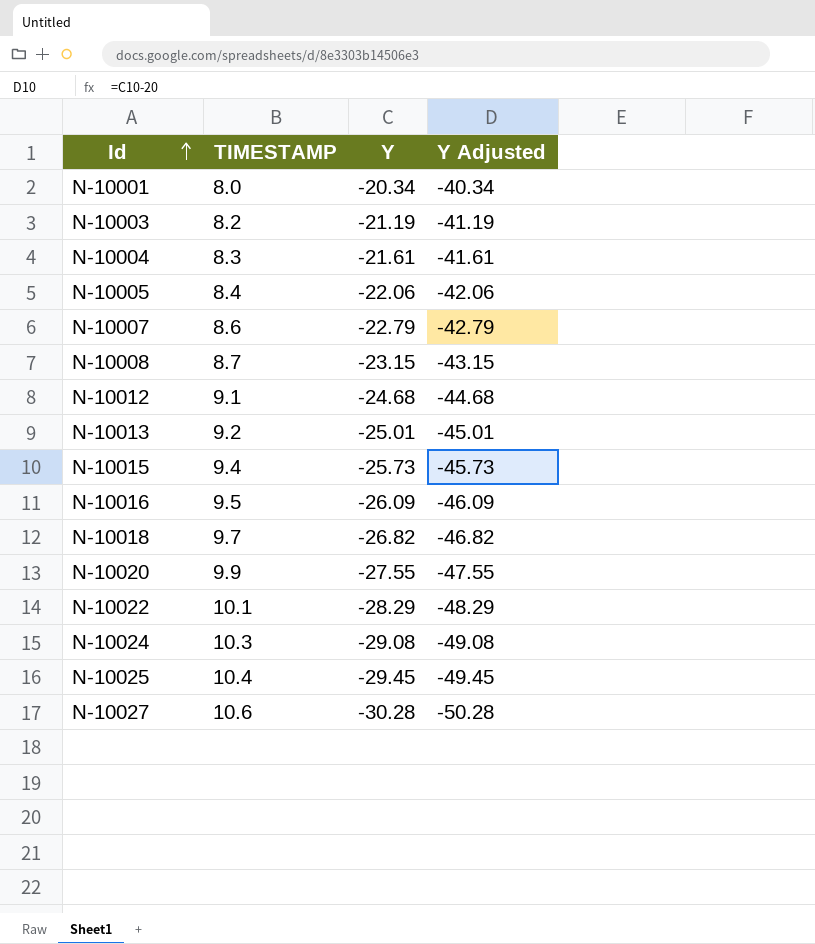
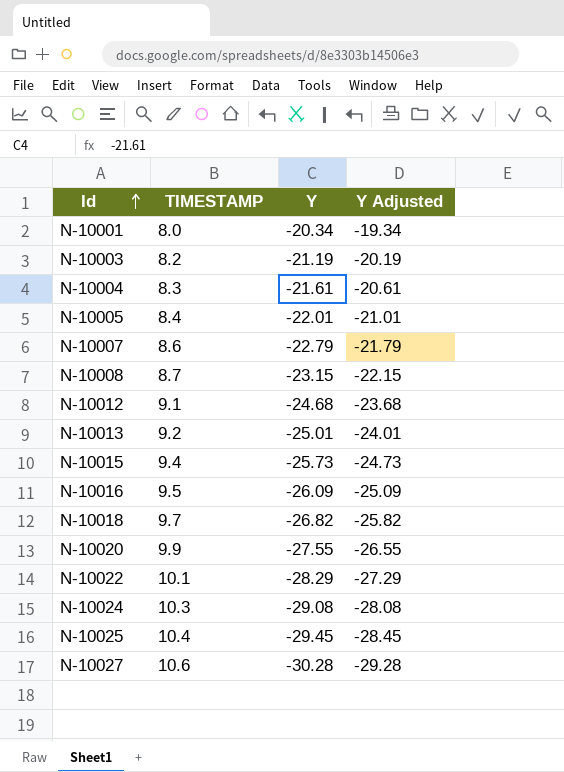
column Y Adjusted | formula: [Y] - 20 -> [Y] + 1
N-10005 | Y: -22.06 -> -22.01

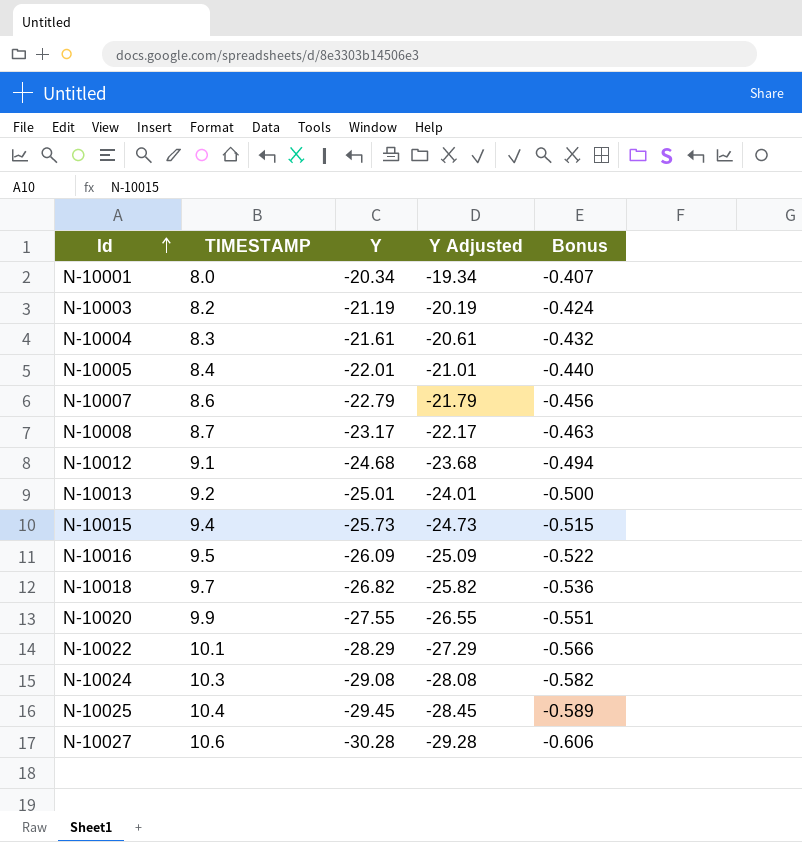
column Bonus | formula: none -> [Y] * 0.02
N-10008 | Y: -23.15 -> -23.17
N-10008 | Y Adjusted: -22.15 -> -22.17

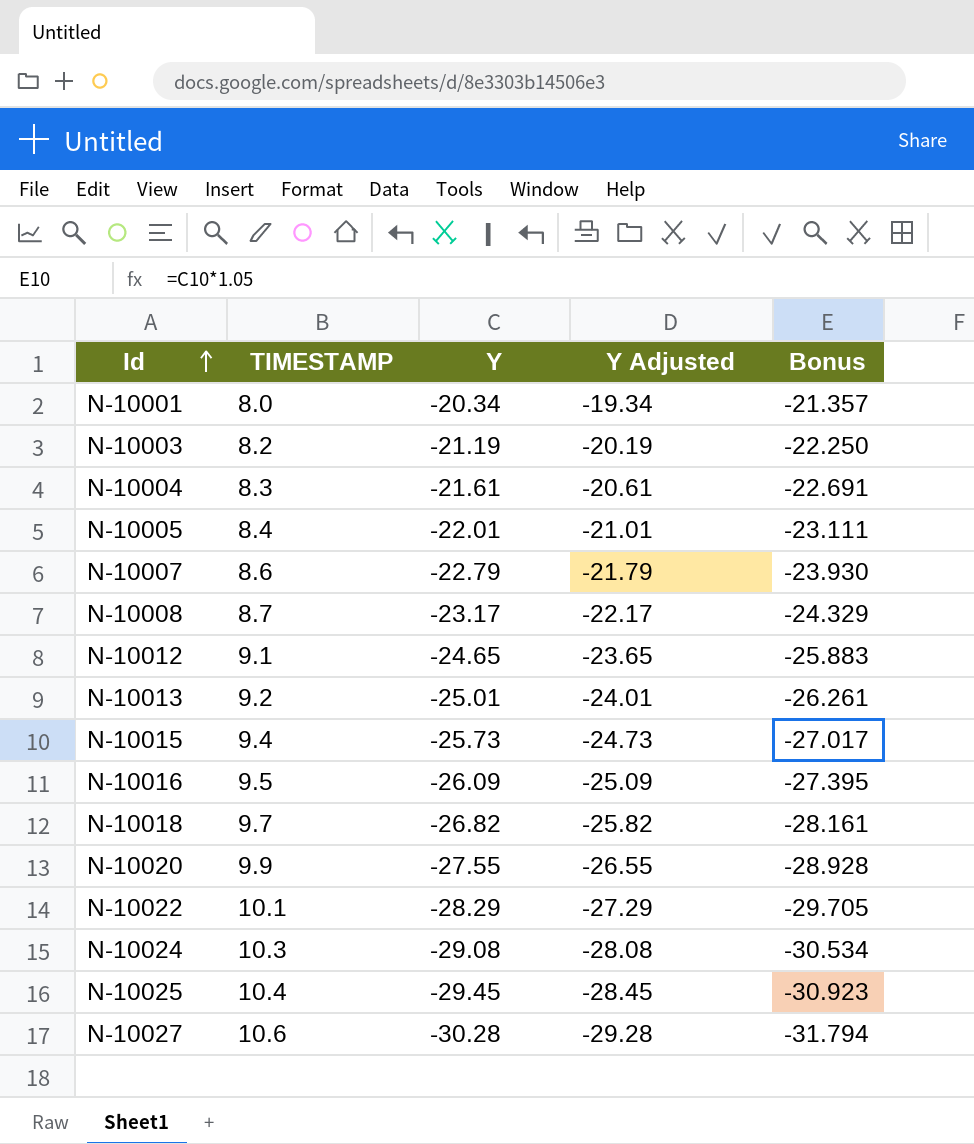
column Bonus | formula: [Y] * 0.02 -> [Y] * 1.05
N-10012 | Y: -24.68 -> -24.65
N-10012 | Y Adjusted: -23.68 -> -23.65

